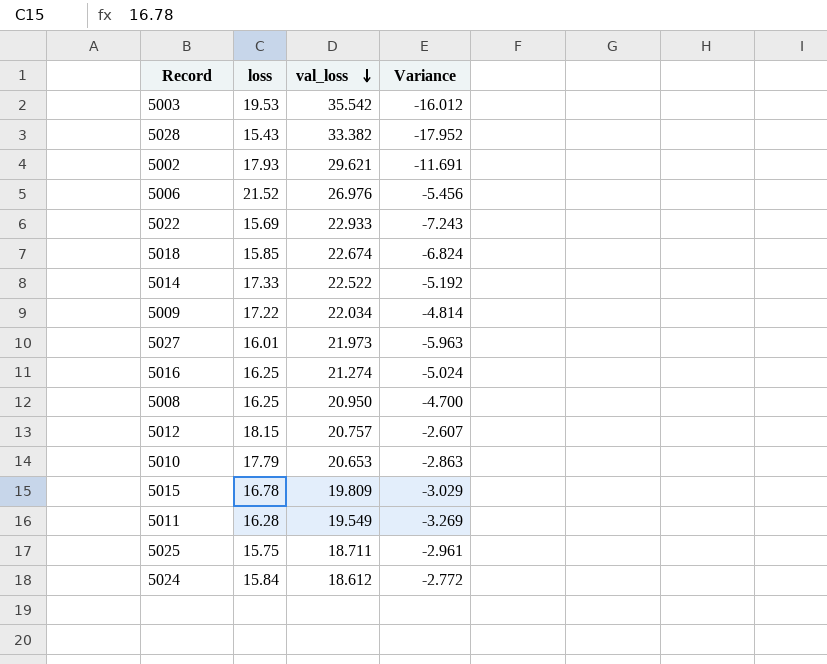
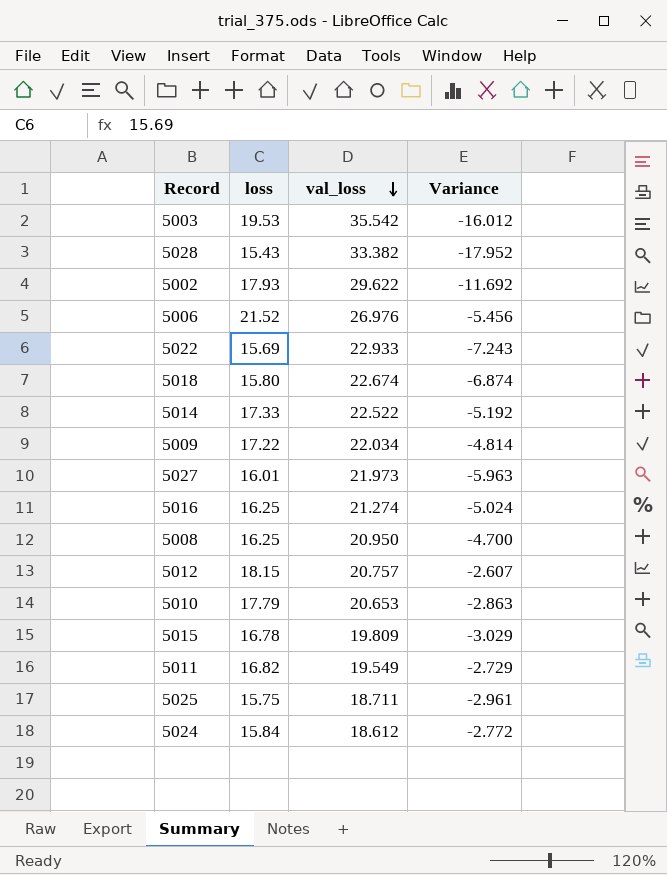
5002 | val_loss: 29.621 -> 29.622
5002 | Variance: -11.691 -> -11.692
5018 | loss: 15.85 -> 15.80
5018 | Variance: -6.824 -> -6.874
5011 | loss: 16.28 -> 16.82
5011 | Variance: -3.269 -> -2.729

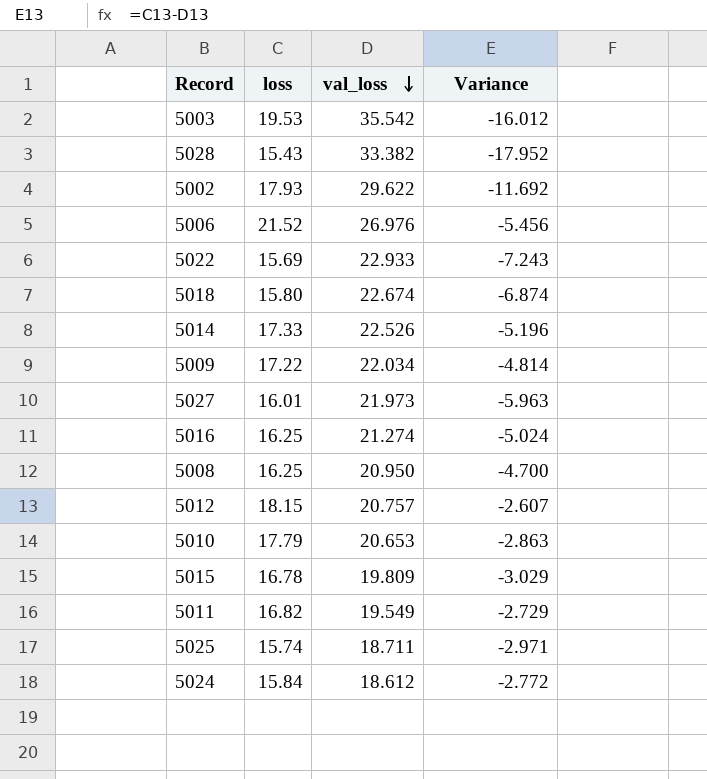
5014 | val_loss: 22.522 -> 22.526
5014 | Variance: -5.192 -> -5.196
5025 | loss: 15.75 -> 15.74
5025 | Variance: -2.961 -> -2.971

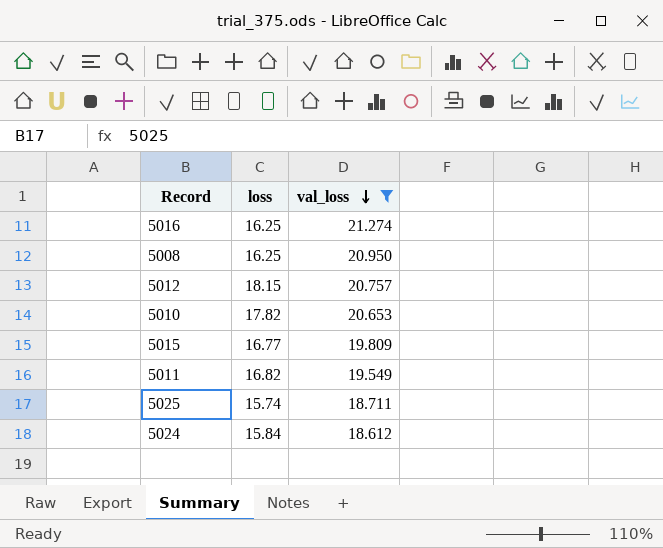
filter: none -> val_loss <= 21.274
column Variance | formula: [loss] - [val_loss] -> none
5010 | loss: 17.79 -> 17.82
5015 | loss: 16.78 -> 16.77

